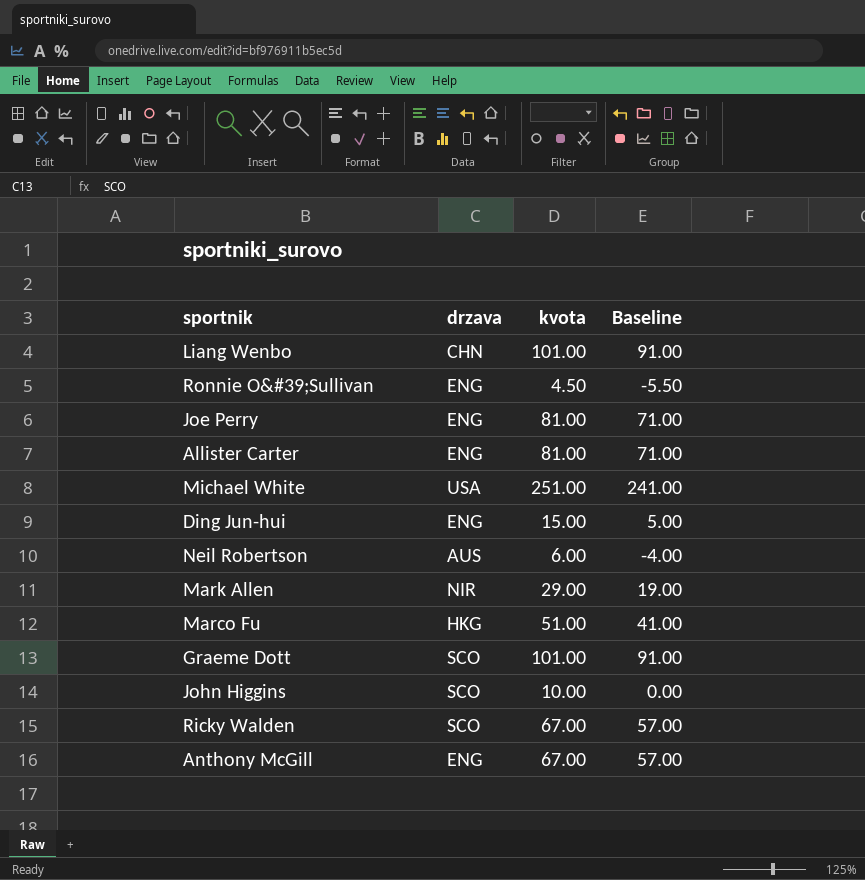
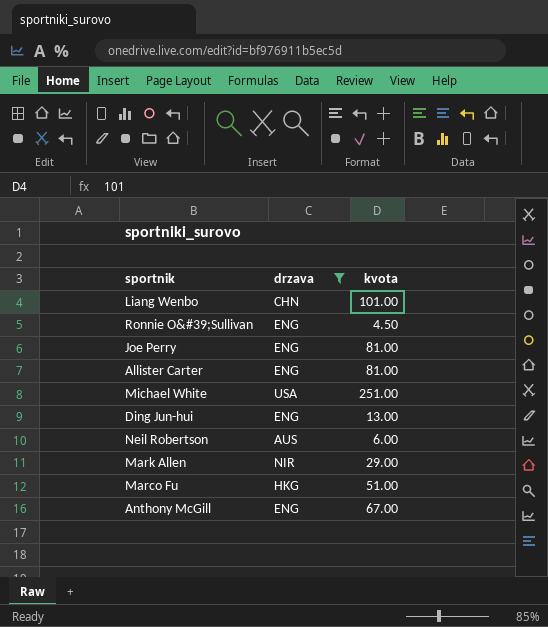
filter: none -> drzava != SCO
column Baseline | formula: [kvota] - 10 -> none
Ding Jun-hui | kvota: 15.00 -> 13.00

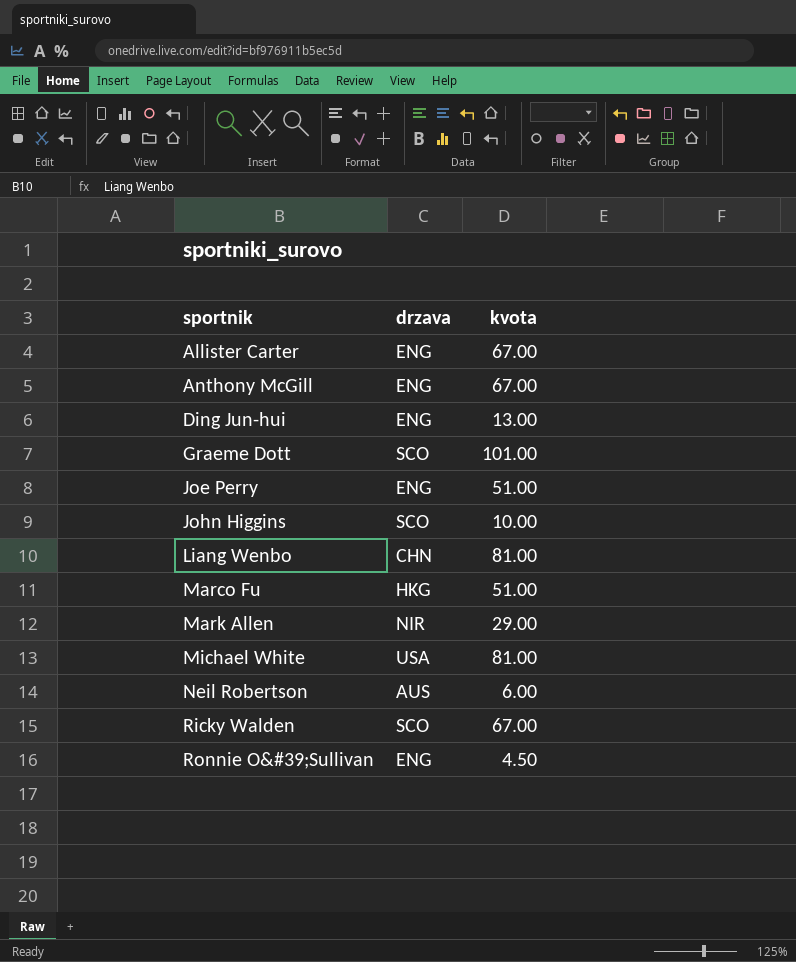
filter: drzava != SCO -> none
row order: none -> sportnik ascending
Allister Carter | kvota: 81.00 -> 67.00
Joe Perry | kvota: 81.00 -> 51.00
Liang Wenbo | kvota: 101.00 -> 81.00
Michael White | kvota: 251.00 -> 81.00

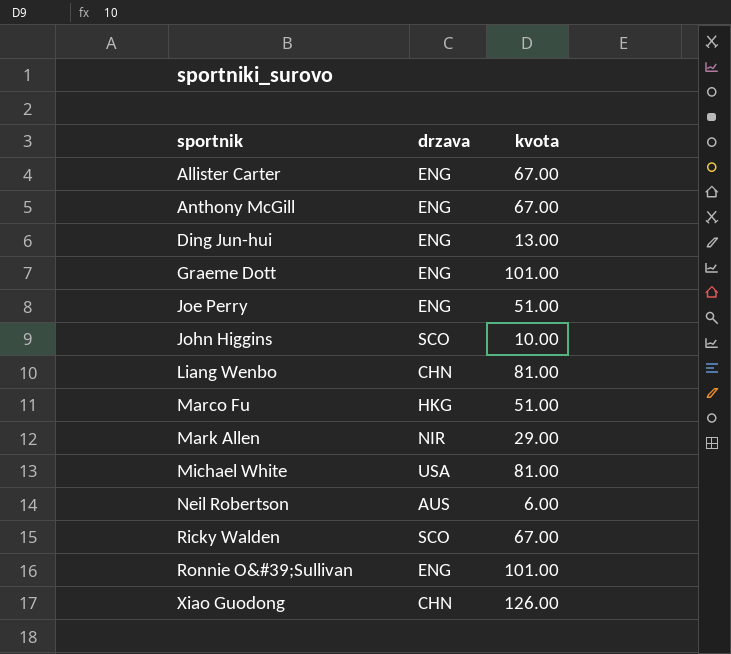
Graeme Dott | drzava: SCO -> ENG
Ronnie O&#39;Sullivan | kvota: 4.50 -> 101.00
row Xiao Guodong: none -> CHN | 126.00

